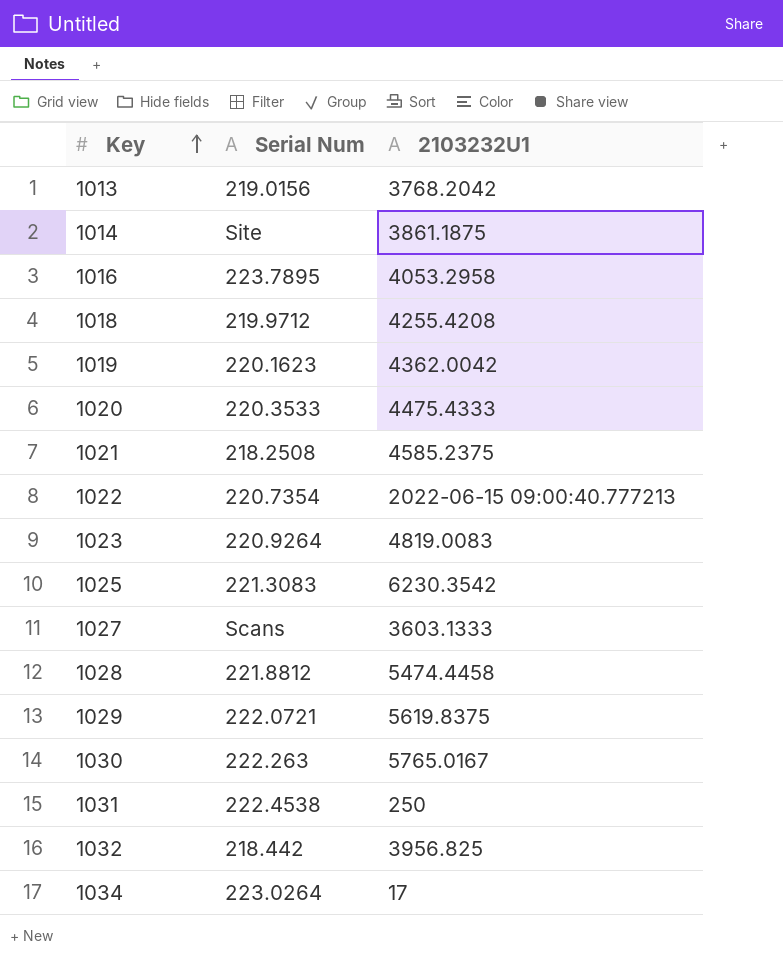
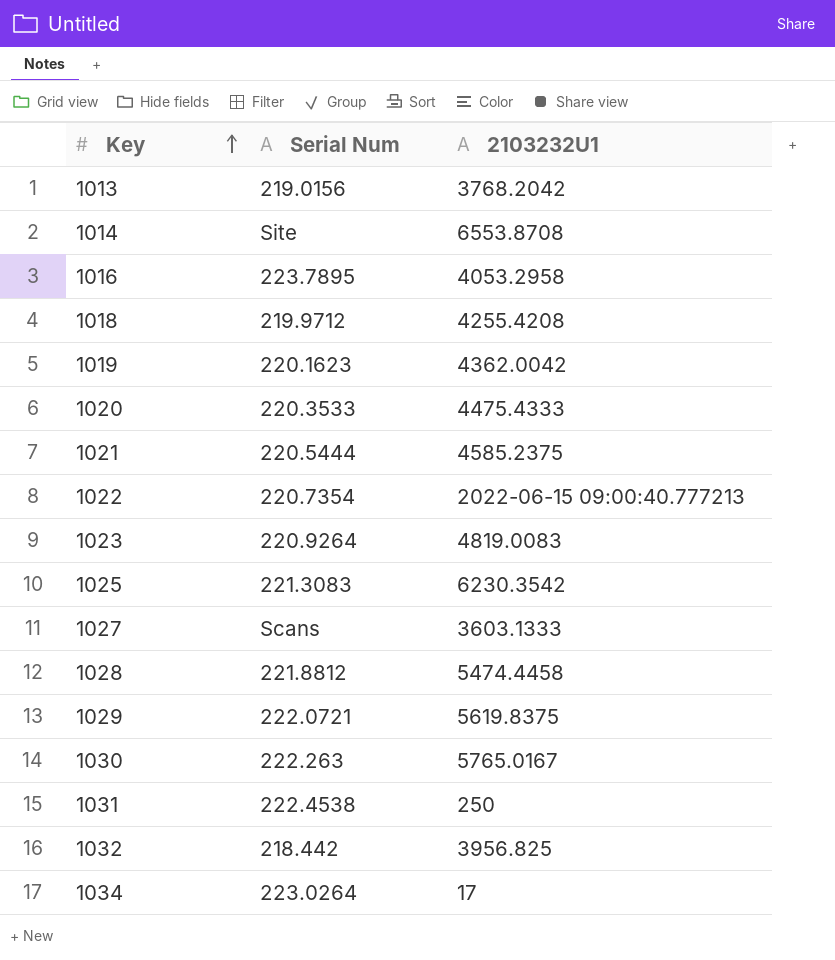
1014 | 2103232U1: 3861.1875 -> 6553.8708
1021 | Serial Num: 218.2508 -> 220.5444

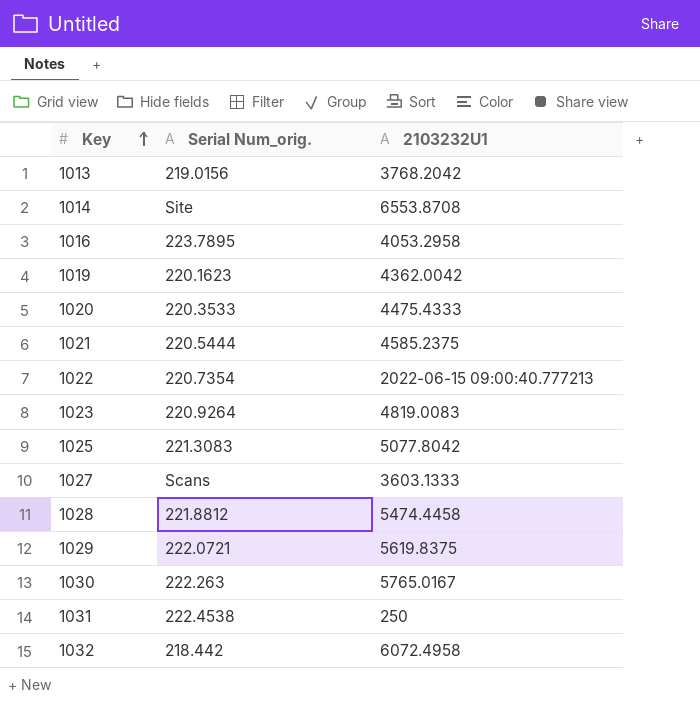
column name: Serial Num -> Serial Num_orig.
row 1018: 219.9712 | 4255.4208 -> none
row 1034: 223.0264 | 17 -> none
1025 | 2103232U1: 6230.3542 -> 5077.8042
1032 | 2103232U1: 3956.825 -> 6072.4958

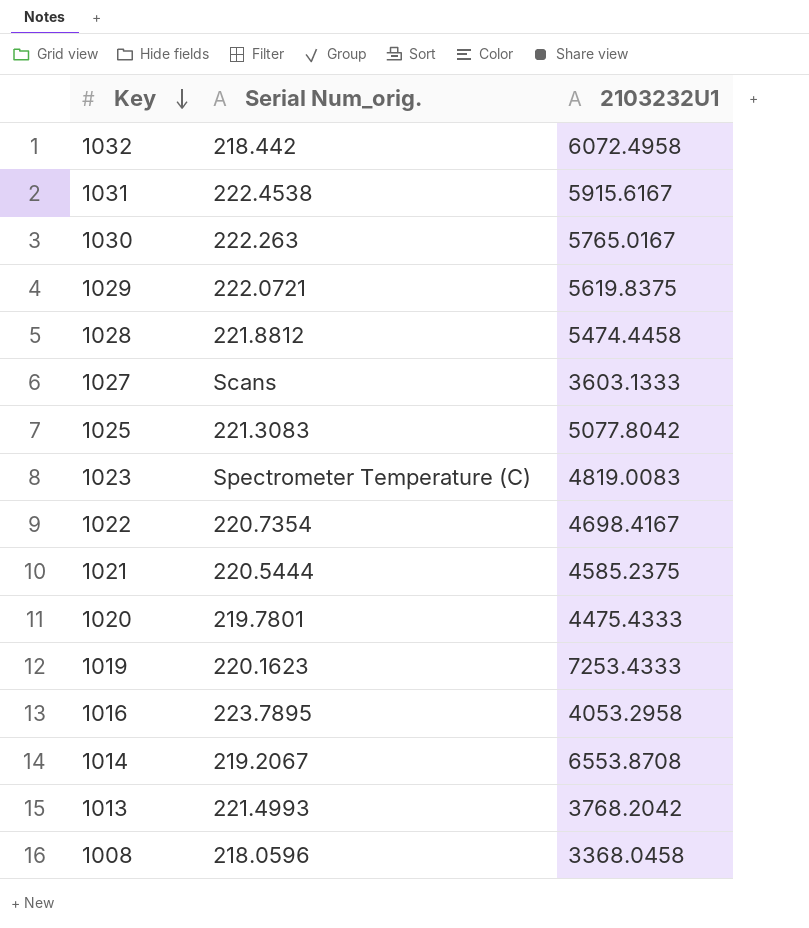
row order: Key ascending -> Key descending
1031 | 2103232U1: 250 -> 5915.6167
1023 | Serial Num_orig.: 220.9264 -> Spectrometer Temperature (C)
1022 | 2103232U1: 2022-06-15 09:00:40.777213 -> 4698.4167
1020 | Serial Num_orig.: 220.3533 -> 219.7801
1019 | 2103232U1: 4362.0042 -> 7253.4333
1014 | Serial Num_orig.: Site -> 219.2067
1013 | Serial Num_orig.: 219.0156 -> 221.4993
row 1008: none -> 218.0596 | 3368.0458

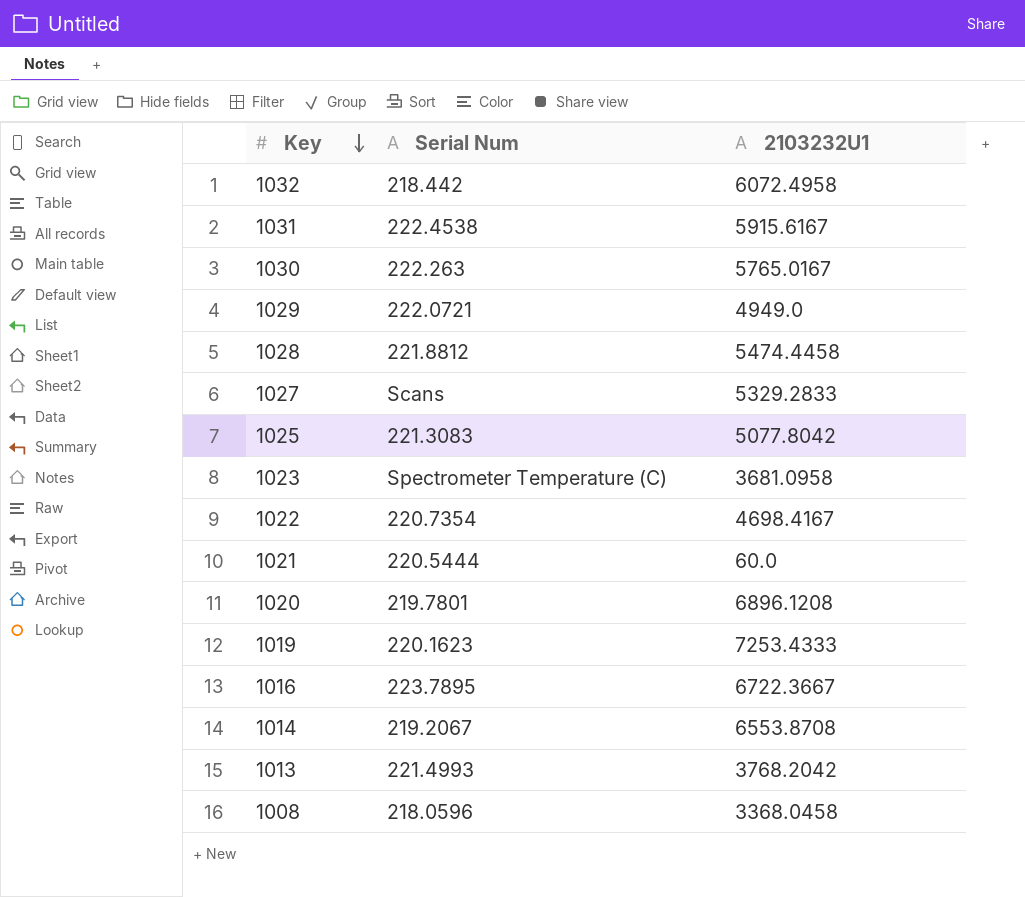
column name: Serial Num_orig. -> Serial Num
1029 | 2103232U1: 5619.8375 -> 4949.0
1027 | 2103232U1: 3603.1333 -> 5329.2833
1023 | 2103232U1: 4819.0083 -> 3681.0958
1021 | 2103232U1: 4585.2375 -> 60.0
1020 | 2103232U1: 4475.4333 -> 6896.1208
1016 | 2103232U1: 4053.2958 -> 6722.3667

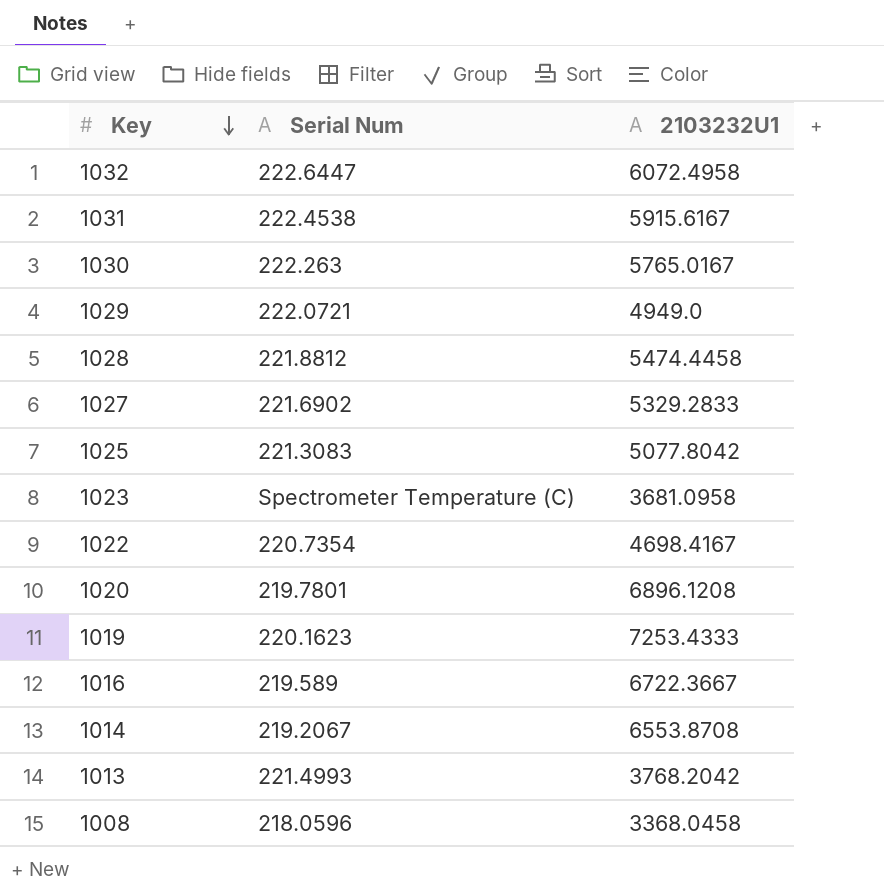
row 1021: 220.5444 | 60.0 -> none
1032 | Serial Num: 218.442 -> 222.6447
1027 | Serial Num: Scans -> 221.6902
1016 | Serial Num: 223.7895 -> 219.589

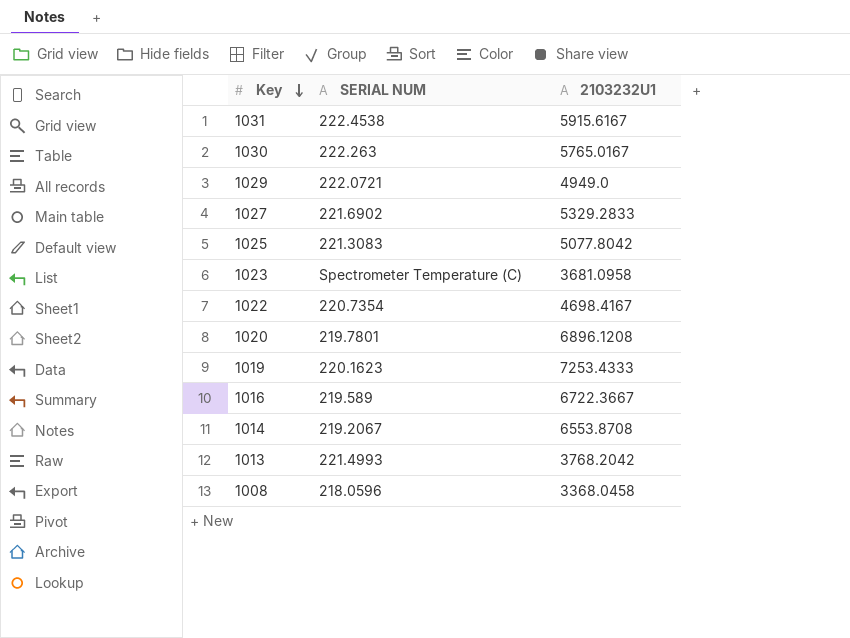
column name: Serial Num -> SERIAL NUM
row 1032: 222.6447 | 6072.4958 -> none
row 1028: 221.8812 | 5474.4458 -> none

